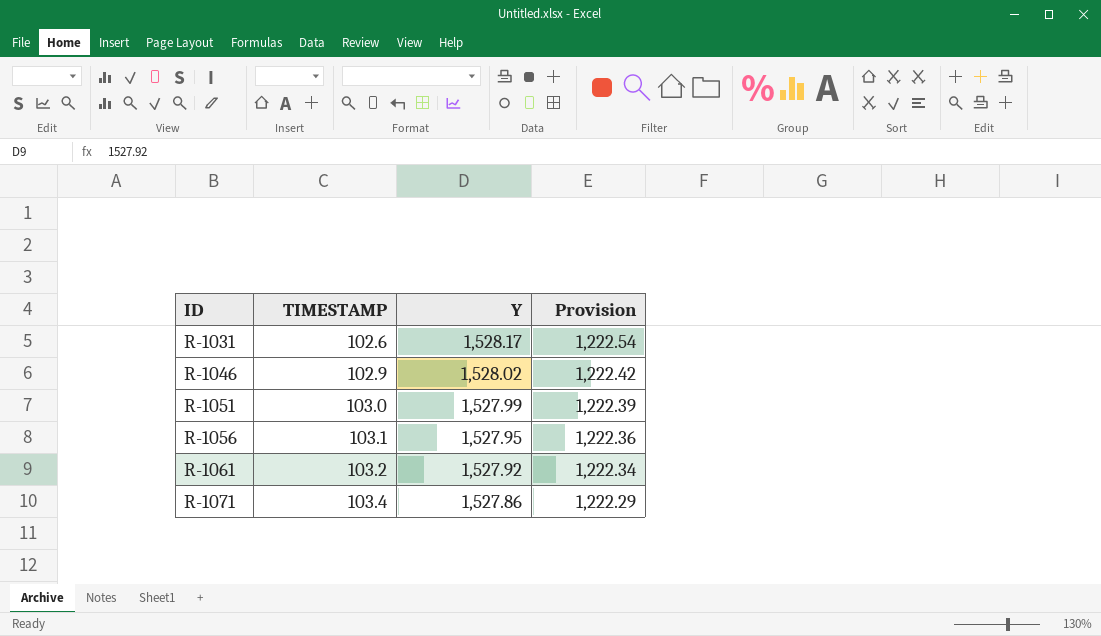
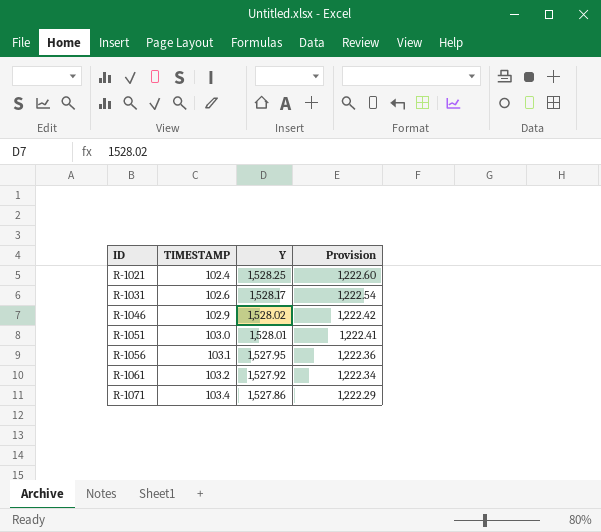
row R-1021: none -> 102.4 | 1,528.25 | 1,222.60
R-1051 | Y: 1,527.99 -> 1,528.01
R-1051 | Provision: 1,222.39 -> 1,222.41

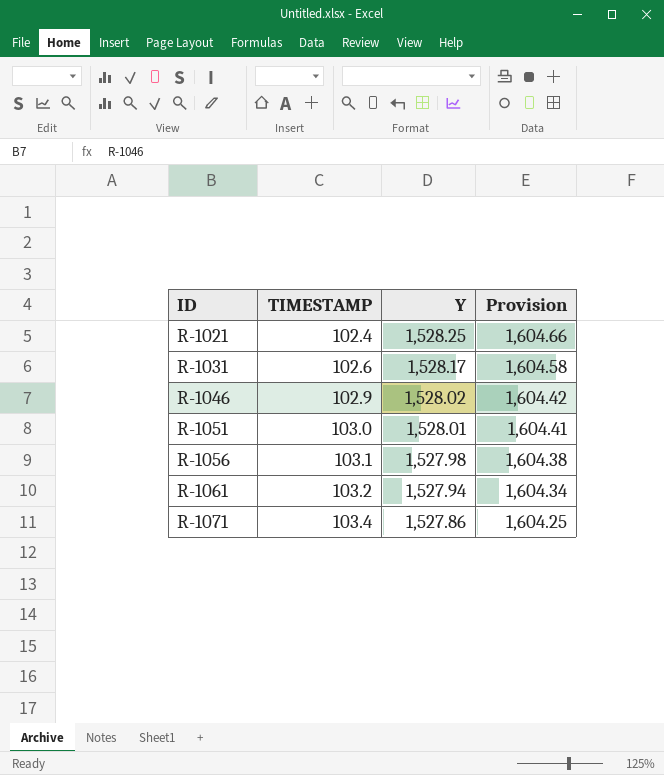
column Provision | formula: [Y] * 0.8 -> [Y] * 1.05
R-1056 | Y: 1,527.95 -> 1,527.98
R-1061 | Y: 1,527.92 -> 1,527.94

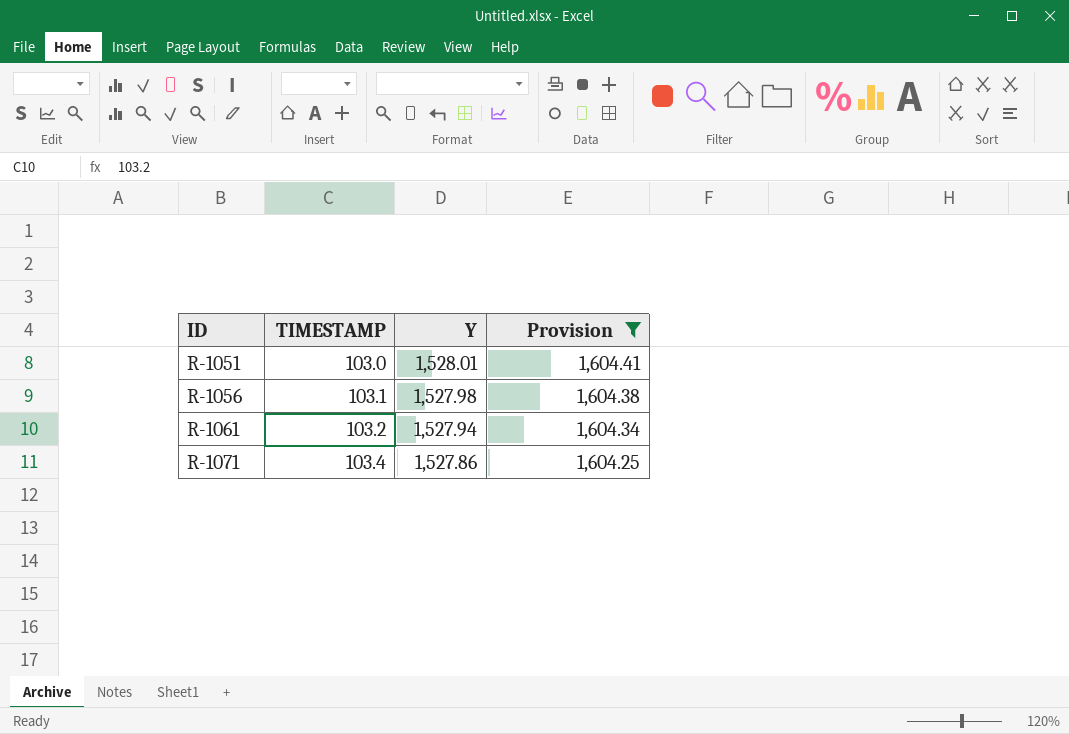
filter: none -> Provision <= 1,604.41

